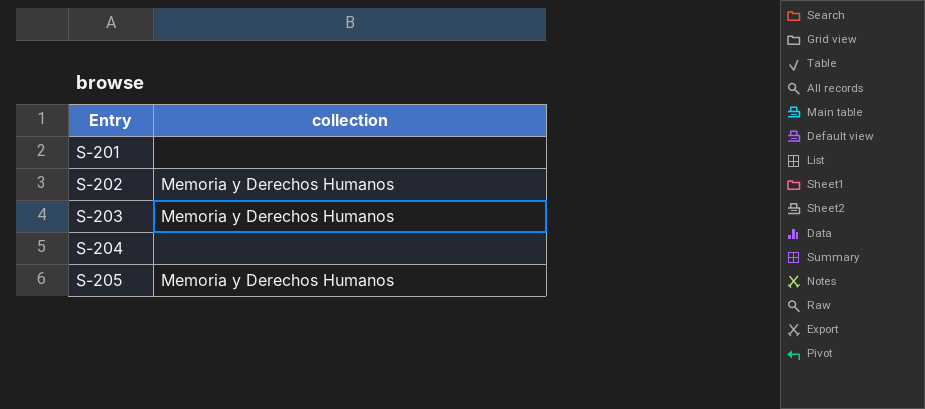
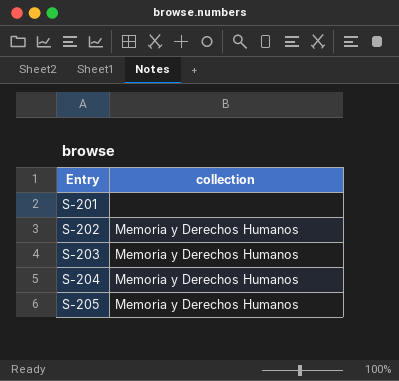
S-204 | collection: none -> Memoria y Derechos Humanos

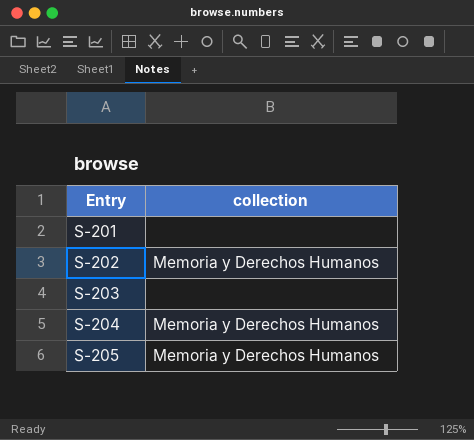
S-203 | collection: Memoria y Derechos Humanos -> none

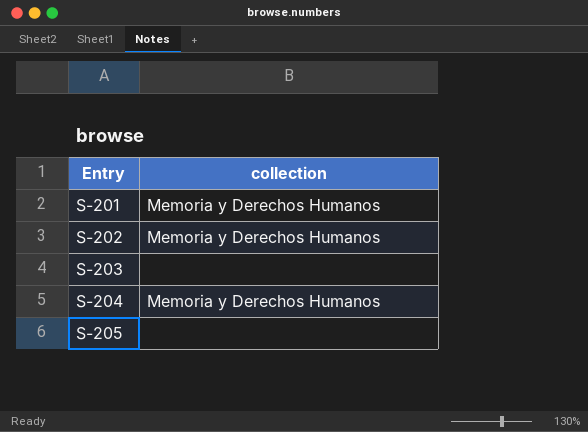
S-201 | collection: none -> Memoria y Derechos Humanos
S-205 | collection: Memoria y Derechos Humanos -> none

